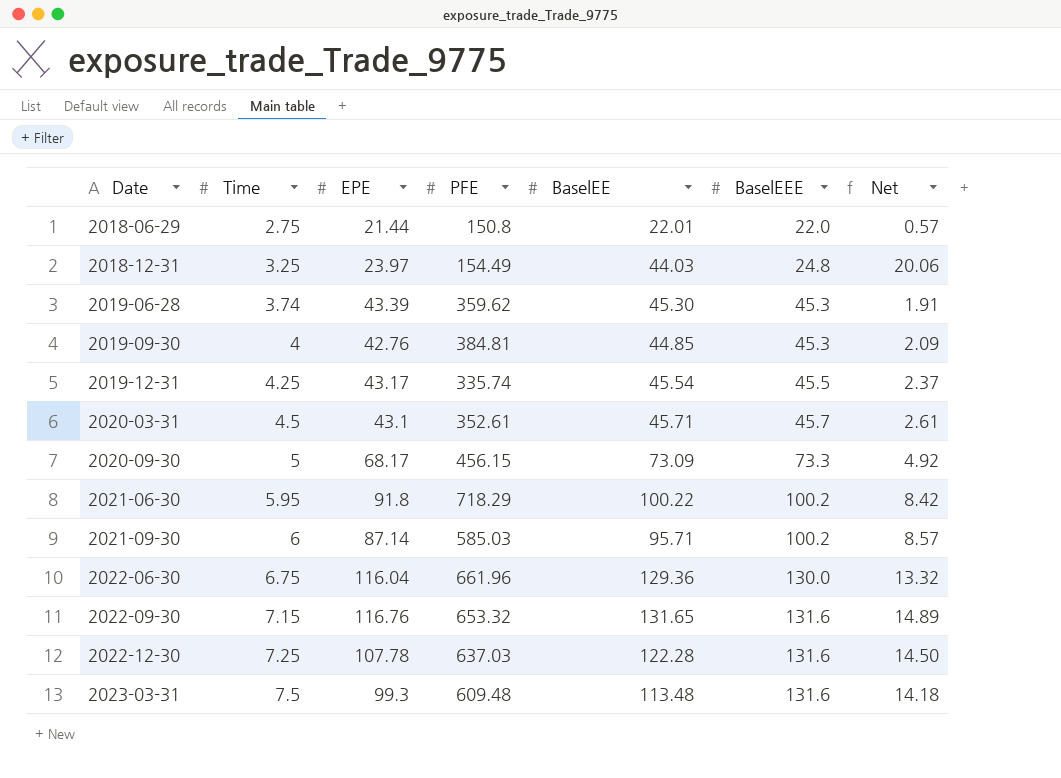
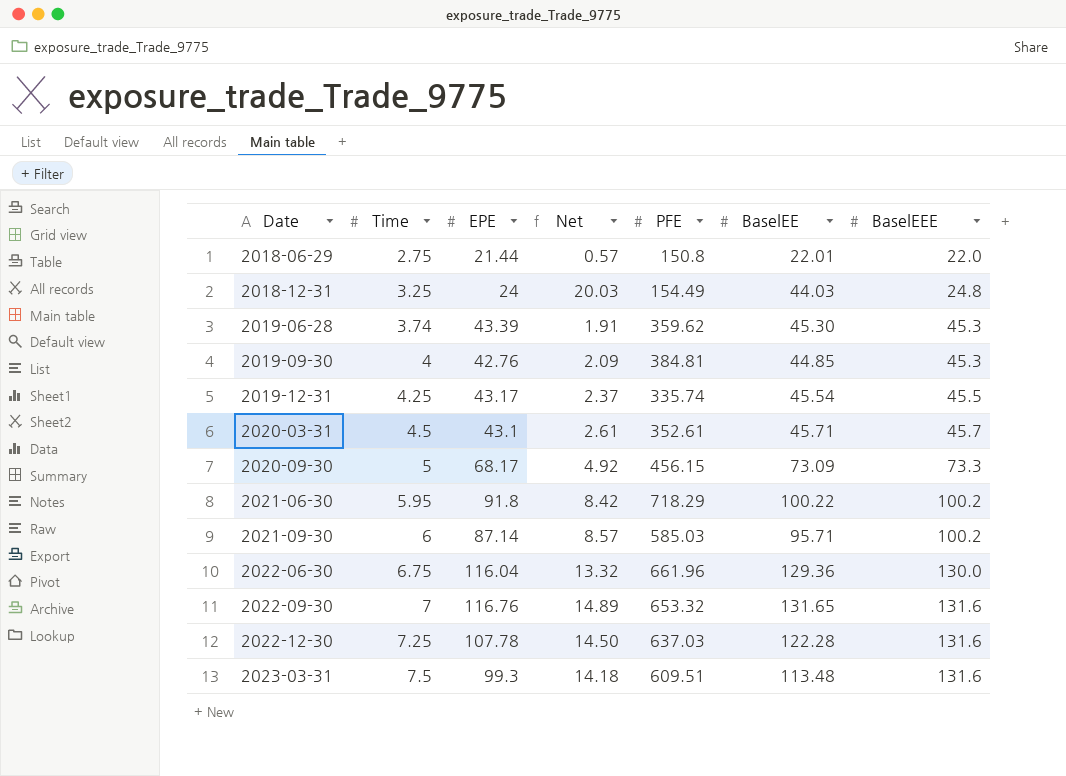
column Net | position: 7 -> 4
2018-12-31 | EPE: 23.97 -> 24
2018-12-31 | Net: 20.06 -> 20.03
2022-09-30 | Time: 7.15 -> 7
2023-03-31 | PFE: 609.48 -> 609.51

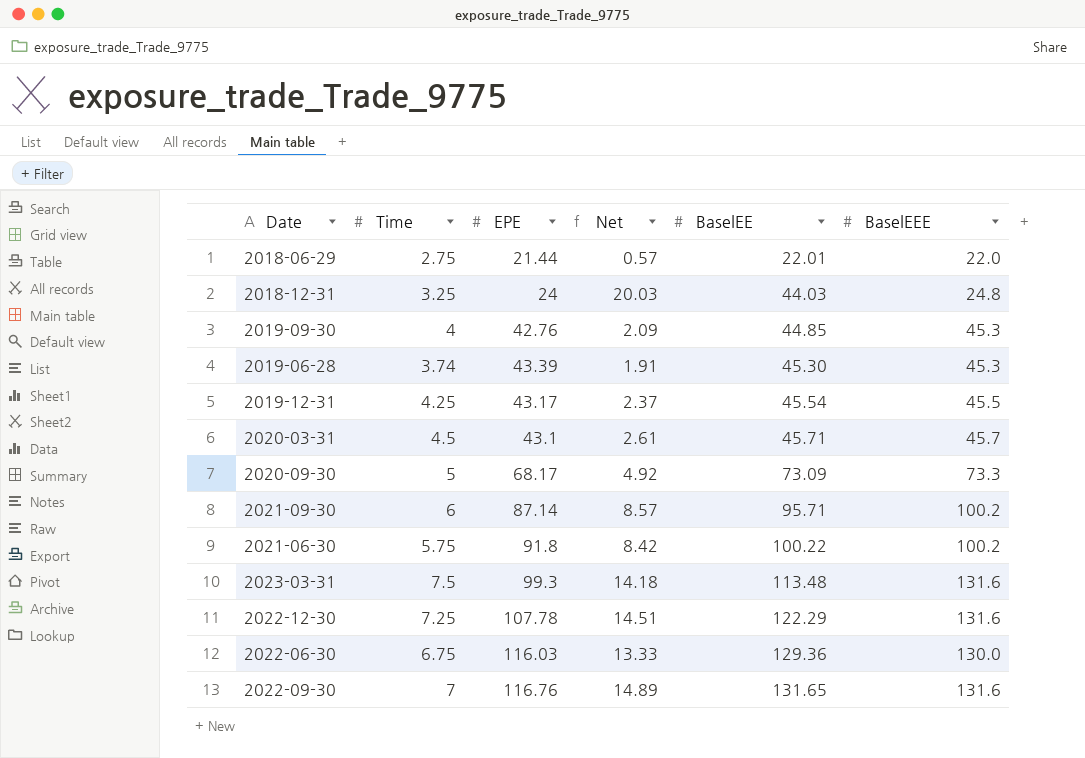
row order: Date ascending -> BaselEE ascending
column PFE | position: 5 -> none
2021-06-30 | Time: 5.95 -> 5.75
2022-12-30 | Net: 14.50 -> 14.51
2022-12-30 | BaselEE: 122.28 -> 122.29
2022-06-30 | EPE: 116.04 -> 116.03
2022-06-30 | Net: 13.32 -> 13.33

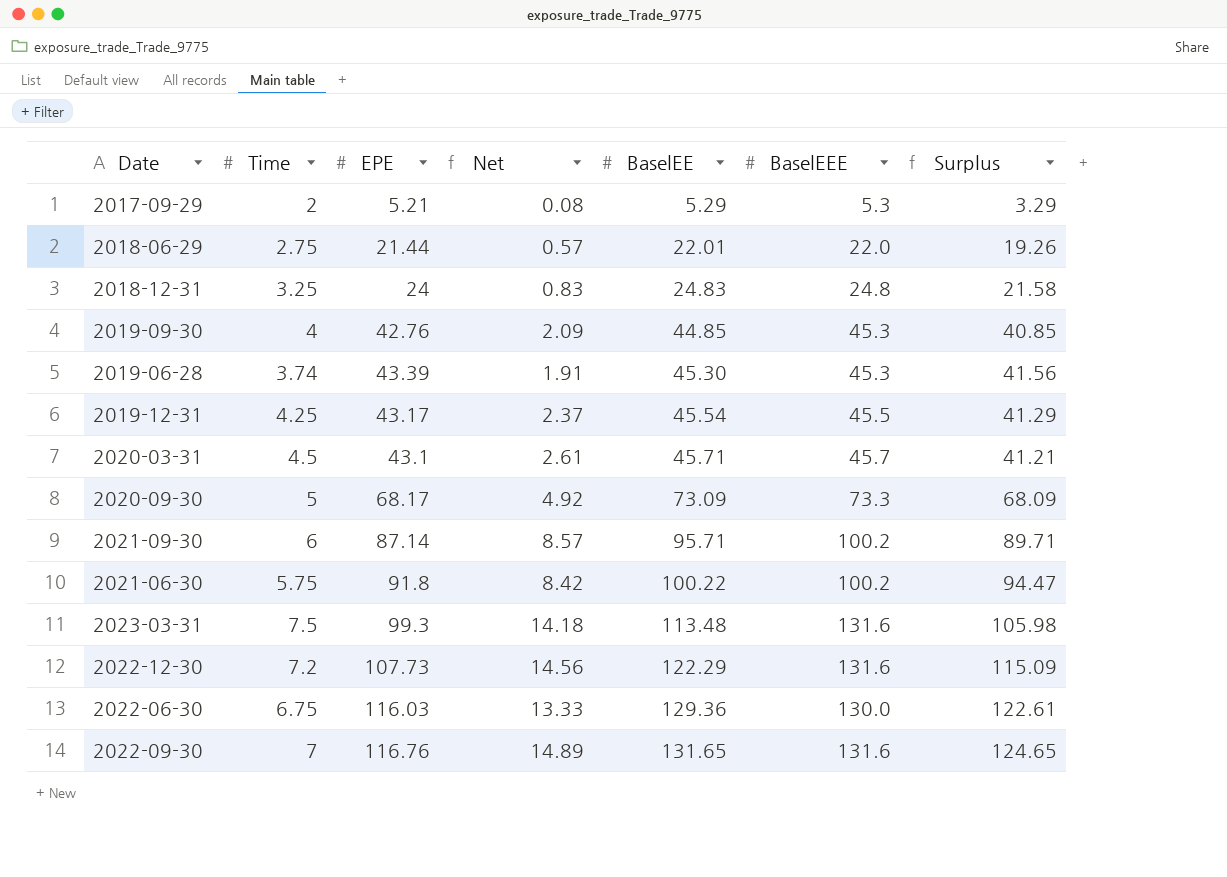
column Surplus | formula: none -> [BaselEE] - [Time]
row 2017-09-29: none -> 2 | 5.21 | 0.08 | 5.29 | 5.3 | 3.29
2018-12-31 | Net: 20.03 -> 0.83
2018-12-31 | BaselEE: 44.03 -> 24.83
2022-12-30 | Time: 7.25 -> 7.2
2022-12-30 | EPE: 107.78 -> 107.73
2022-12-30 | Net: 14.51 -> 14.56

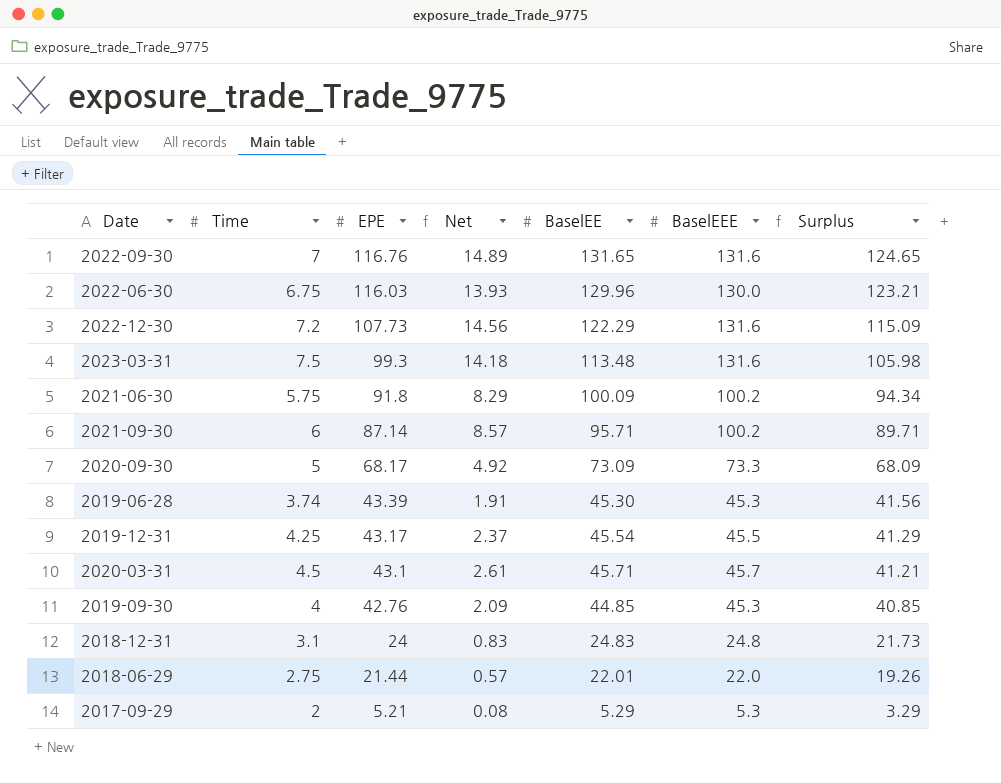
row order: BaselEE ascending -> EPE descending
2022-06-30 | Net: 13.33 -> 13.93
2022-06-30 | BaselEE: 129.36 -> 129.96
2022-06-30 | Surplus: 122.61 -> 123.21
2021-06-30 | Net: 8.42 -> 8.29
2021-06-30 | BaselEE: 100.22 -> 100.09
2021-06-30 | Surplus: 94.47 -> 94.34
2018-12-31 | Time: 3.25 -> 3.1
2018-12-31 | Surplus: 21.58 -> 21.73

